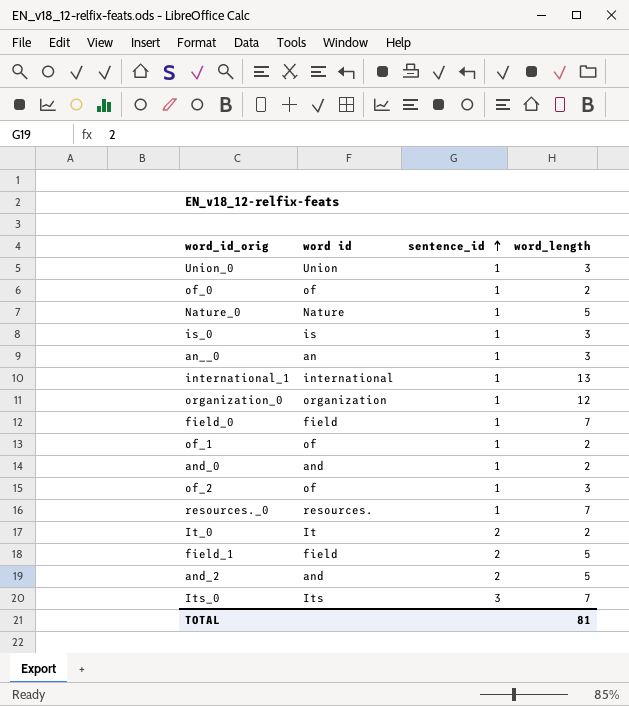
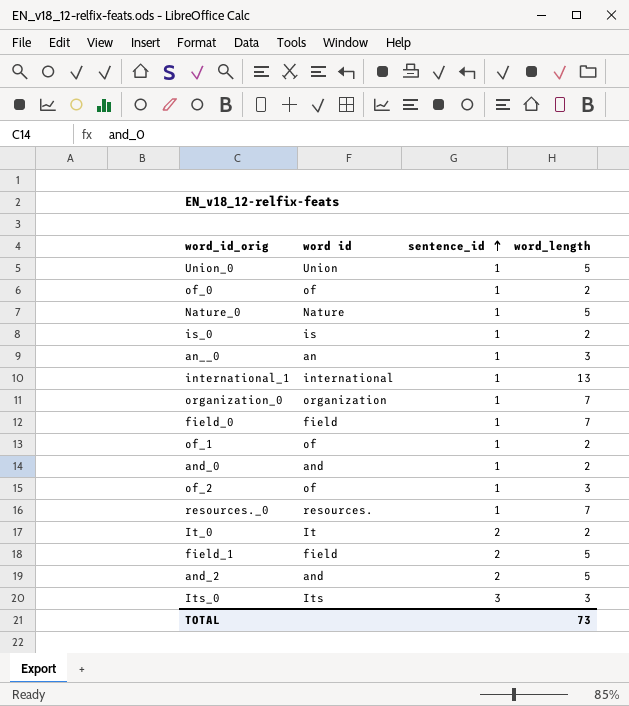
Union_0 | word_length: 3 -> 5
is_0 | word_length: 3 -> 2
organization_0 | word_length: 12 -> 7
Its_0 | word_length: 7 -> 3
TOTAL | word_length: 81 -> 73

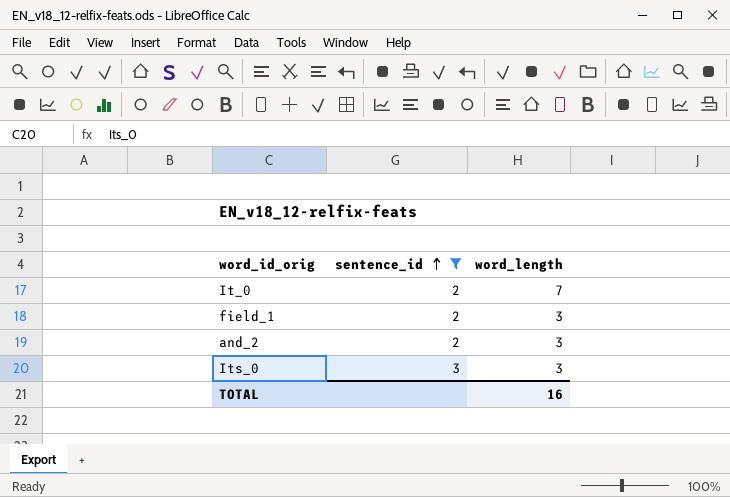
filter: none -> sentence_id != 1
column word id | position: 2 -> none
It_0 | word_length: 2 -> 7
field_1 | word_length: 5 -> 3
and_2 | word_length: 5 -> 3
TOTAL | word_length: 73 -> 16

